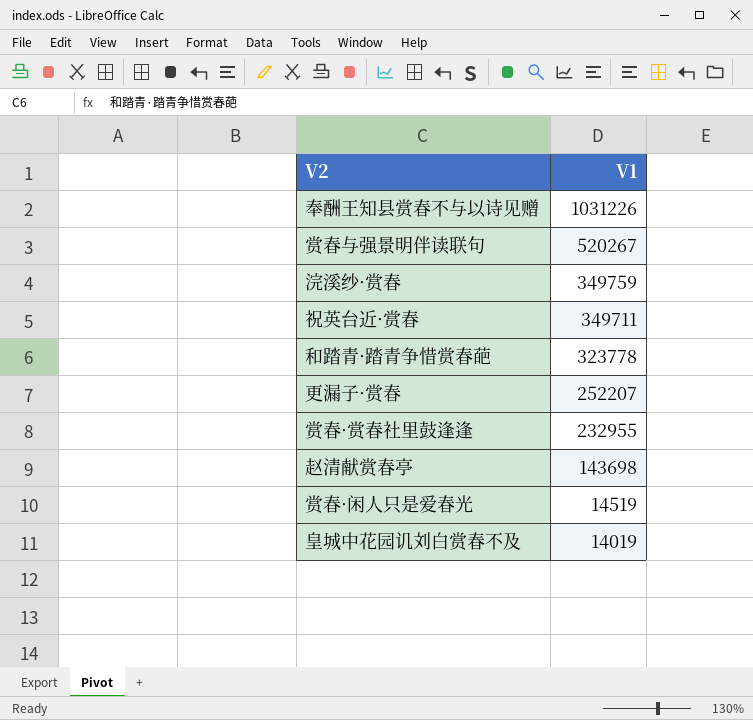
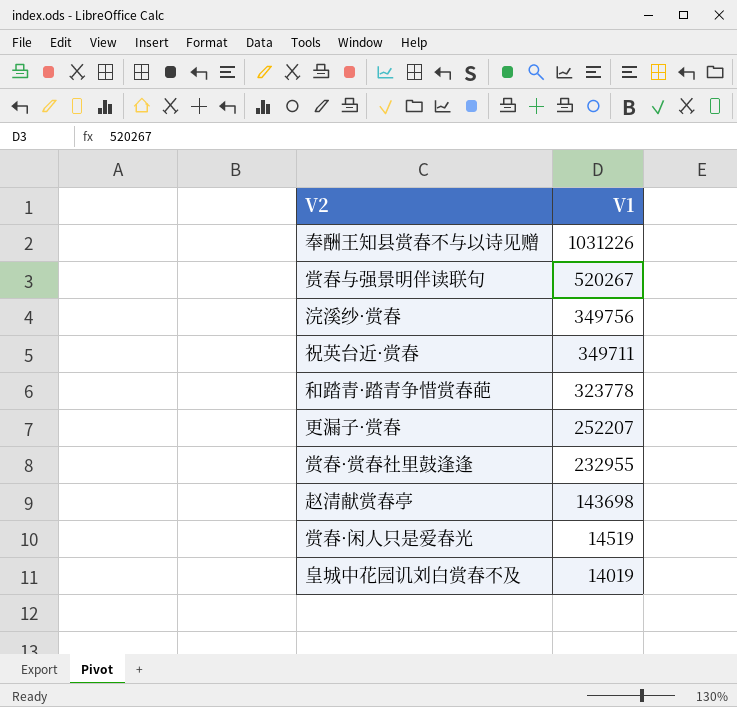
浣溪纱·赏春 | V1: 349759 -> 349756

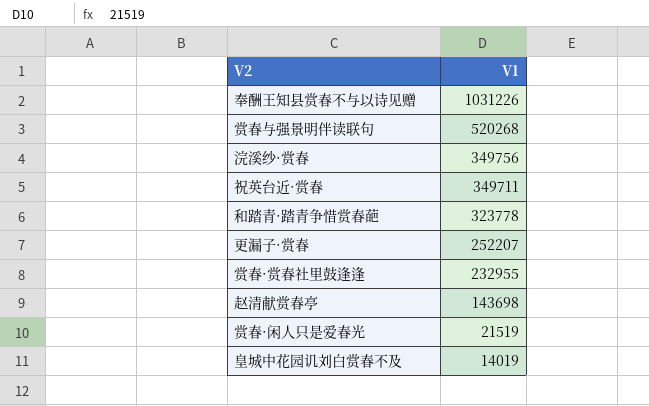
赏春与强景明伴读联句 | V1: 520267 -> 520268
赏春·闲人只是爱春光 | V1: 14519 -> 21519

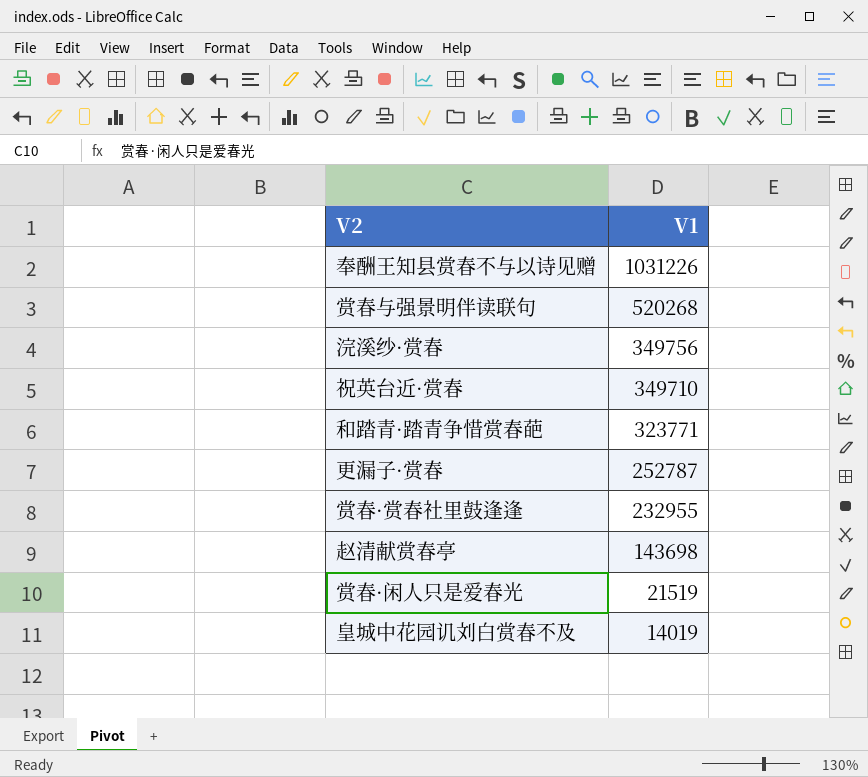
祝英台近·赏春 | V1: 349711 -> 349710
和踏青·踏青争惜赏春葩 | V1: 323778 -> 323771
更漏子·赏春 | V1: 252207 -> 252787

